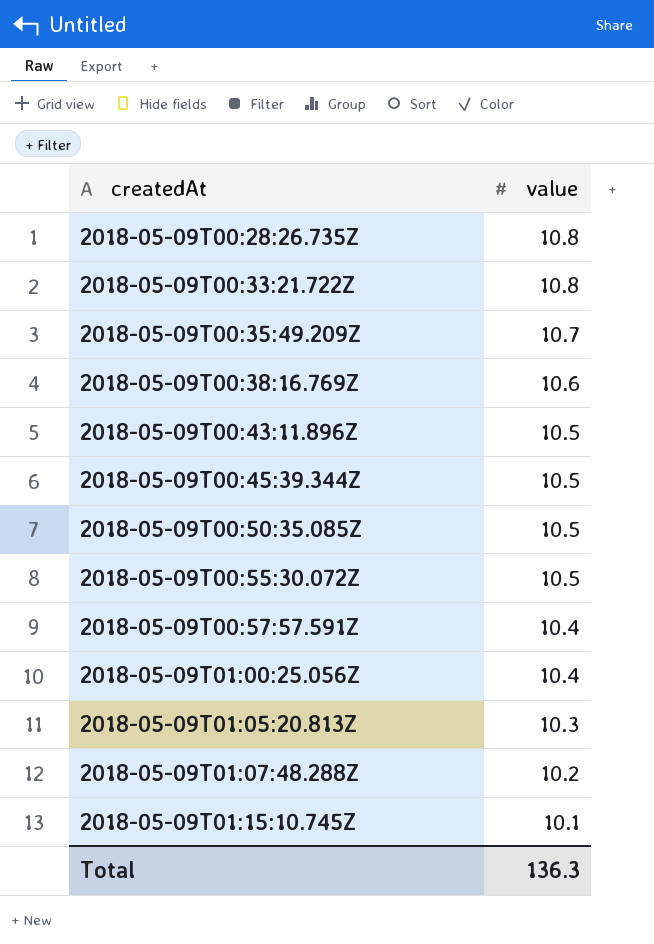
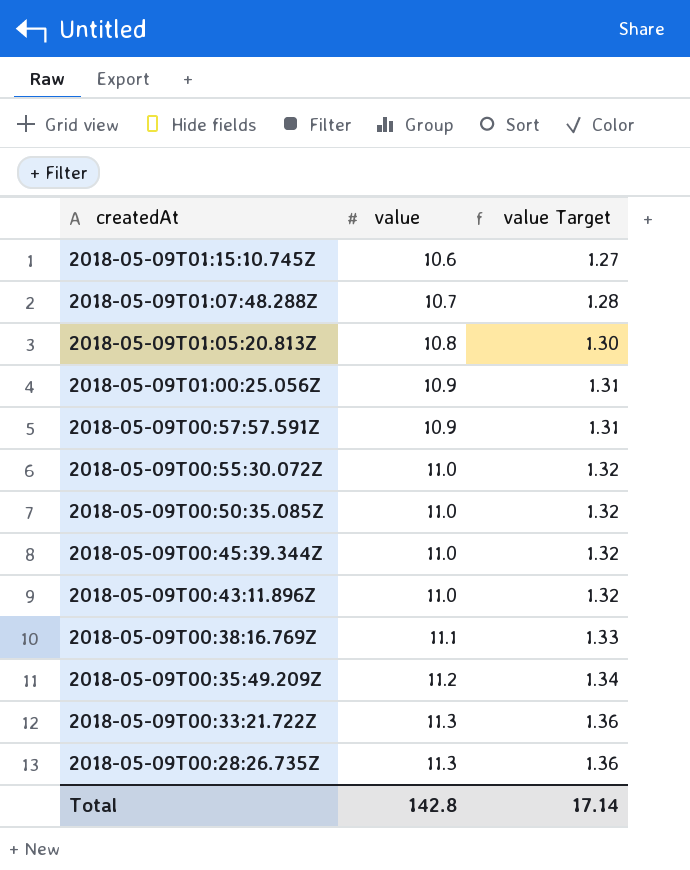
row order: createdAt ascending -> createdAt descending
column value Target | formula: none -> [value] * 0.12
2018-05-09T01:15:10.745Z | value: 10.1 -> 10.6
2018-05-09T01:07:48.288Z | value: 10.2 -> 10.7
2018-05-09T01:05:20.813Z | value: 10.3 -> 10.8
2018-05-09T01:00:25.056Z | value: 10.4 -> 10.9
2018-05-09T00:57:57.591Z | value: 10.4 -> 10.9
2018-05-09T00:55:30.072Z | value: 10.5 -> 11.0
2018-05-09T00:50:35.085Z | value: 10.5 -> 11.0
2018-05-09T00:45:39.344Z | value: 10.5 -> 11.0
2018-05-09T00:43:11.896Z | value: 10.5 -> 11.0
2018-05-09T00:38:16.769Z | value: 10.6 -> 11.1
2018-05-09T00:35:49.209Z | value: 10.7 -> 11.2
2018-05-09T00:33:21.722Z | value: 10.8 -> 11.3
2018-05-09T00:28:26.735Z | value: 10.8 -> 11.3
Total | value: 136.3 -> 142.8

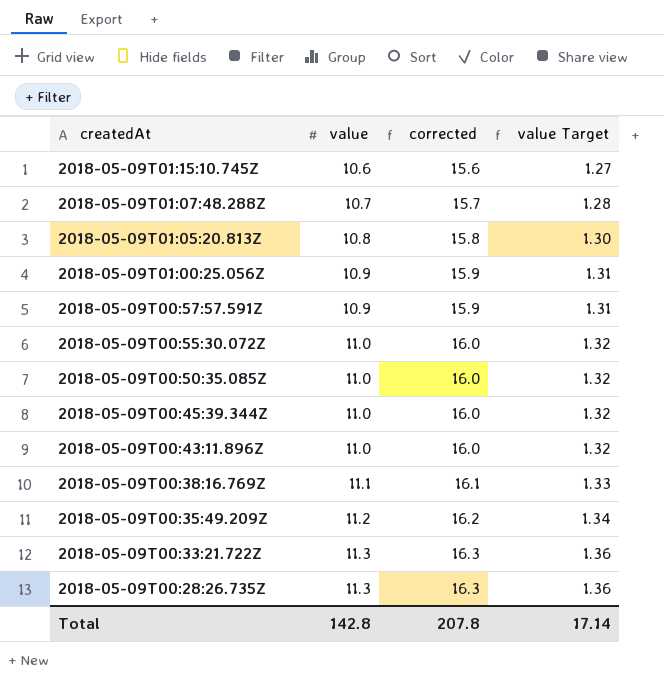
column corrected | formula: none -> [value] + 5

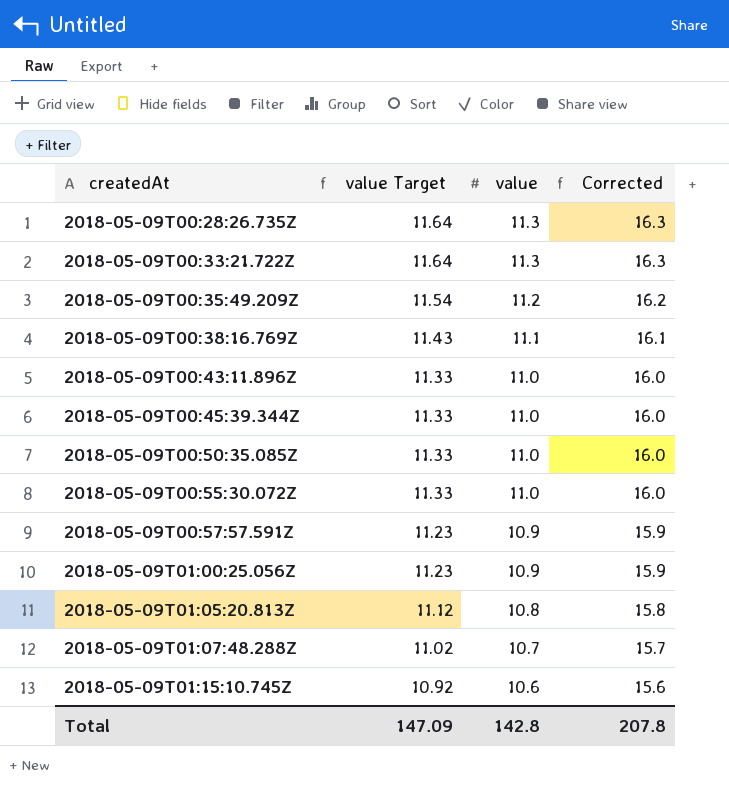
row order: createdAt descending -> createdAt ascending
column value Target | formula: [value] * 0.12 -> [value] * 1.03
column value Target | position: 4 -> 2
column name: corrected -> Corrected
Total | value Target: 17.14 -> 147.09

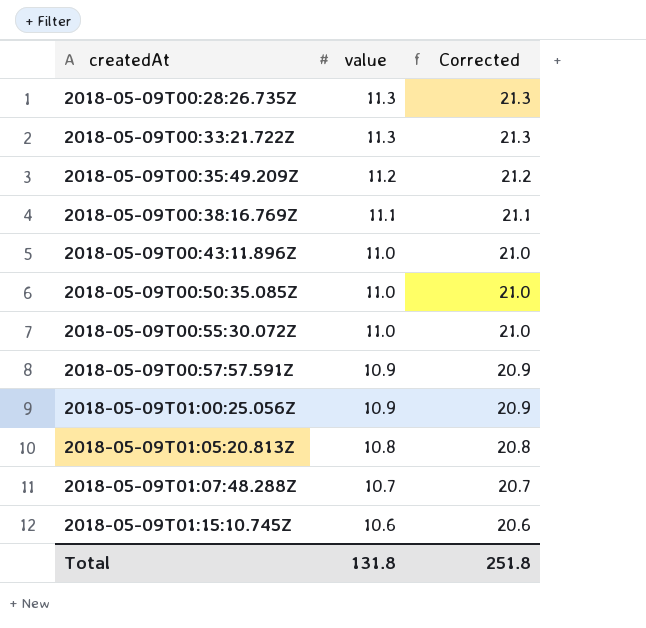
column value Target | formula: [value] * 1.03 -> none
column Corrected | formula: [value] + 5 -> [value] + 10
row 2018-05-09T00:45:39.344Z: 11.33 | 11.0 | 16.0 -> none
Total | value: 142.8 -> 131.8
Total | Corrected: 207.8 -> 251.8

